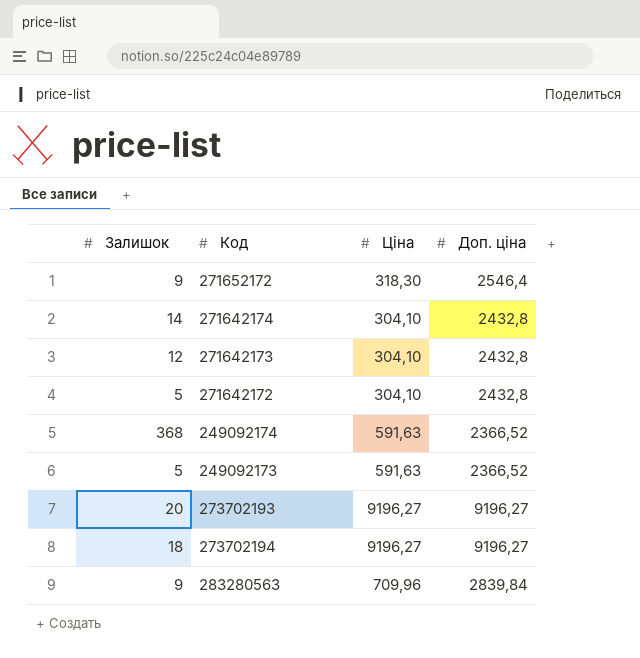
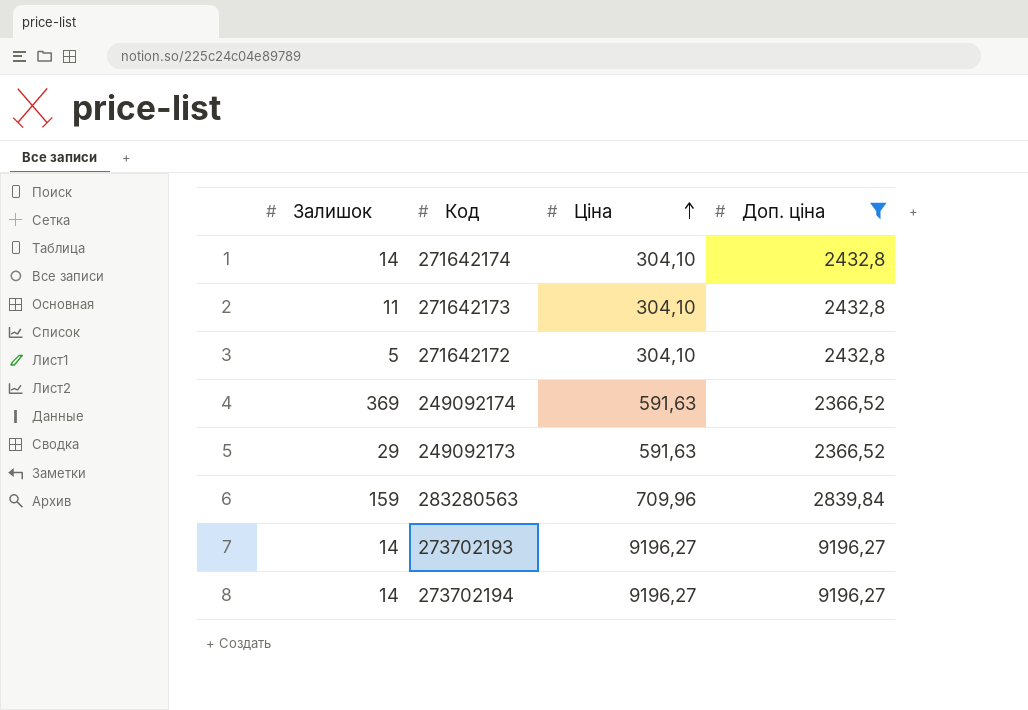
filter: none -> Доп. ціна != 2546,4
row order: none -> Ціна ascending
271642173 | Залишок: 12 -> 11
249092174 | Залишок: 368 -> 369
249092173 | Залишок: 5 -> 29
283280563 | Залишок: 9 -> 159
273702193 | Залишок: 20 -> 14
273702194 | Залишок: 18 -> 14

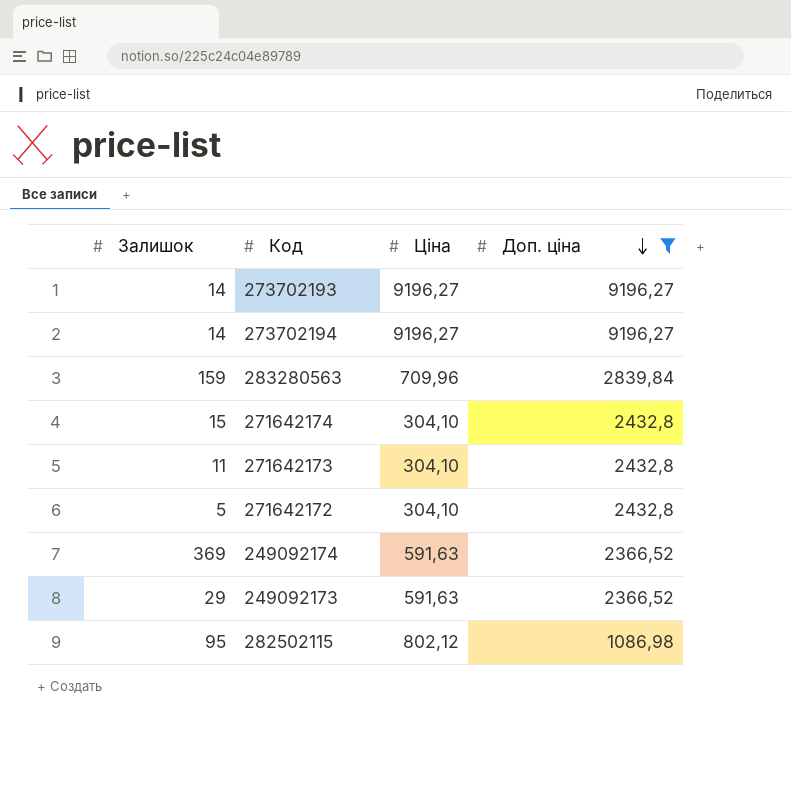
row order: Ціна ascending -> Доп. ціна descending
271642174 | Залишок: 14 -> 15
row 282502115: none -> 95 | 802,12 | 1086,98

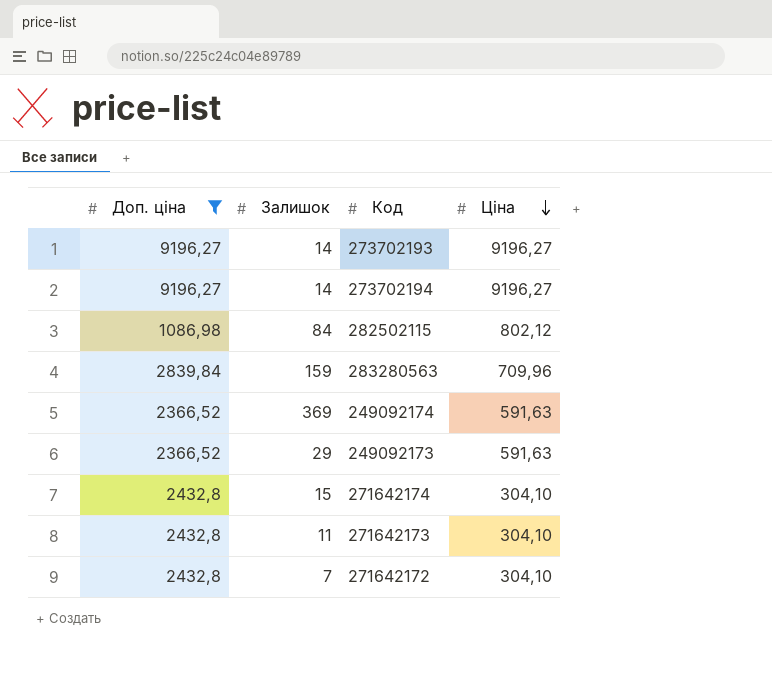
row order: Доп. ціна descending -> Ціна descending
column Доп. ціна | position: 4 -> 1
282502115 | Залишок: 95 -> 84
271642172 | Залишок: 5 -> 7

